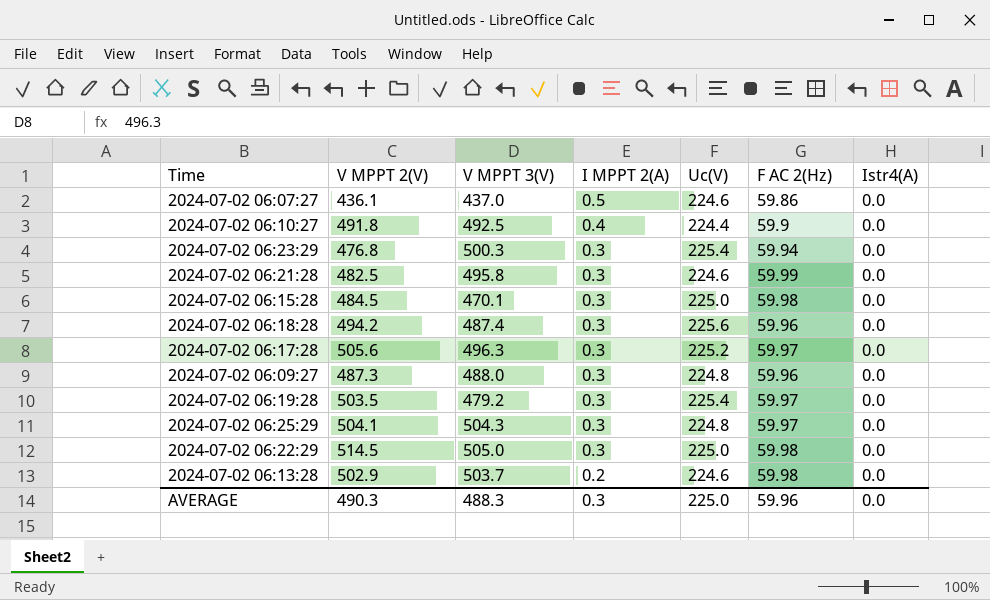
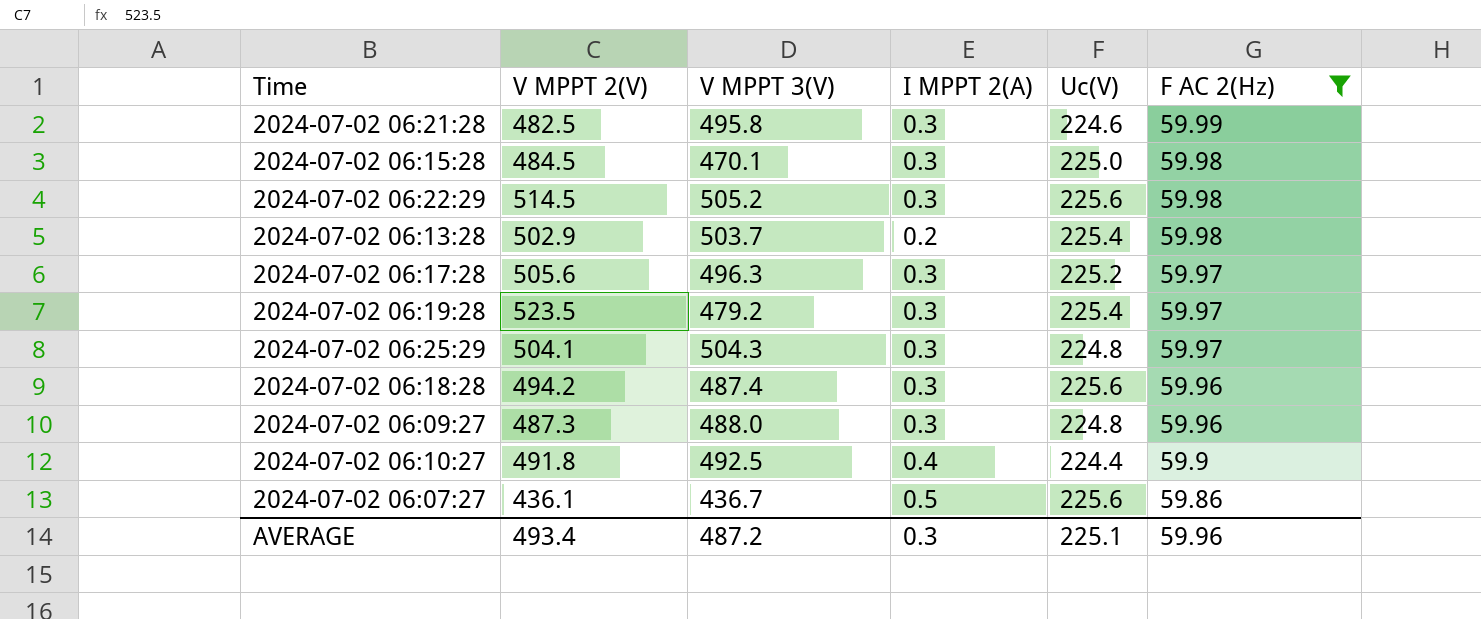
filter: none -> F AC 2(Hz) != 59.94
row order: I MPPT 2(A) descending -> F AC 2(Hz) descending
column Istr4(A) | position: 7 -> none
2024-07-02 06:22:29 | V MPPT 3(V): 505.0 -> 505.2
2024-07-02 06:22:29 | Uc(V): 225.0 -> 225.6
2024-07-02 06:13:28 | Uc(V): 224.6 -> 225.4
2024-07-02 06:19:28 | V MPPT 2(V): 503.5 -> 523.5
2024-07-02 06:07:27 | V MPPT 3(V): 437.0 -> 436.7
2024-07-02 06:07:27 | Uc(V): 224.6 -> 225.6
AVERAGE | V MPPT 2(V): 490.3 -> 493.4
AVERAGE | V MPPT 3(V): 488.3 -> 487.2
AVERAGE | Uc(V): 225.0 -> 225.1

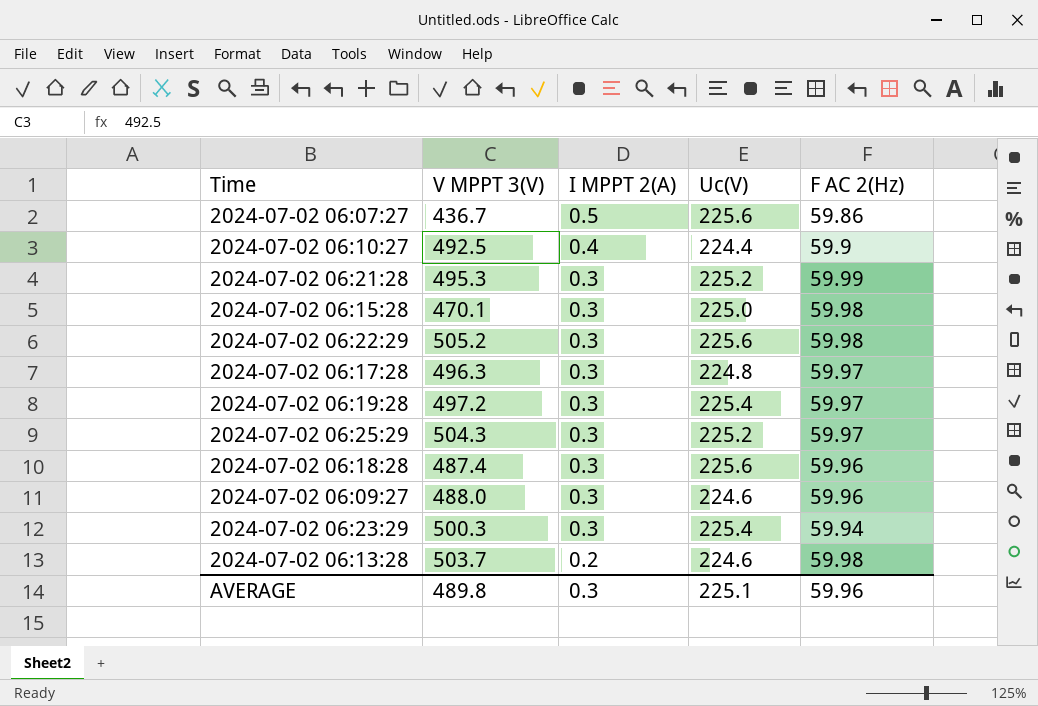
filter: F AC 2(Hz) != 59.94 -> none
row order: F AC 2(Hz) descending -> I MPPT 2(A) descending
column V MPPT 2(V) | position: 2 -> none
2024-07-02 06:21:28 | V MPPT 3(V): 495.8 -> 495.3
2024-07-02 06:21:28 | Uc(V): 224.6 -> 225.2
2024-07-02 06:17:28 | Uc(V): 225.2 -> 224.8
2024-07-02 06:19:28 | V MPPT 3(V): 479.2 -> 497.2
2024-07-02 06:25:29 | Uc(V): 224.8 -> 225.2
2024-07-02 06:09:27 | Uc(V): 224.8 -> 224.6
2024-07-02 06:13:28 | Uc(V): 225.4 -> 224.6
AVERAGE | V MPPT 3(V): 487.2 -> 489.8

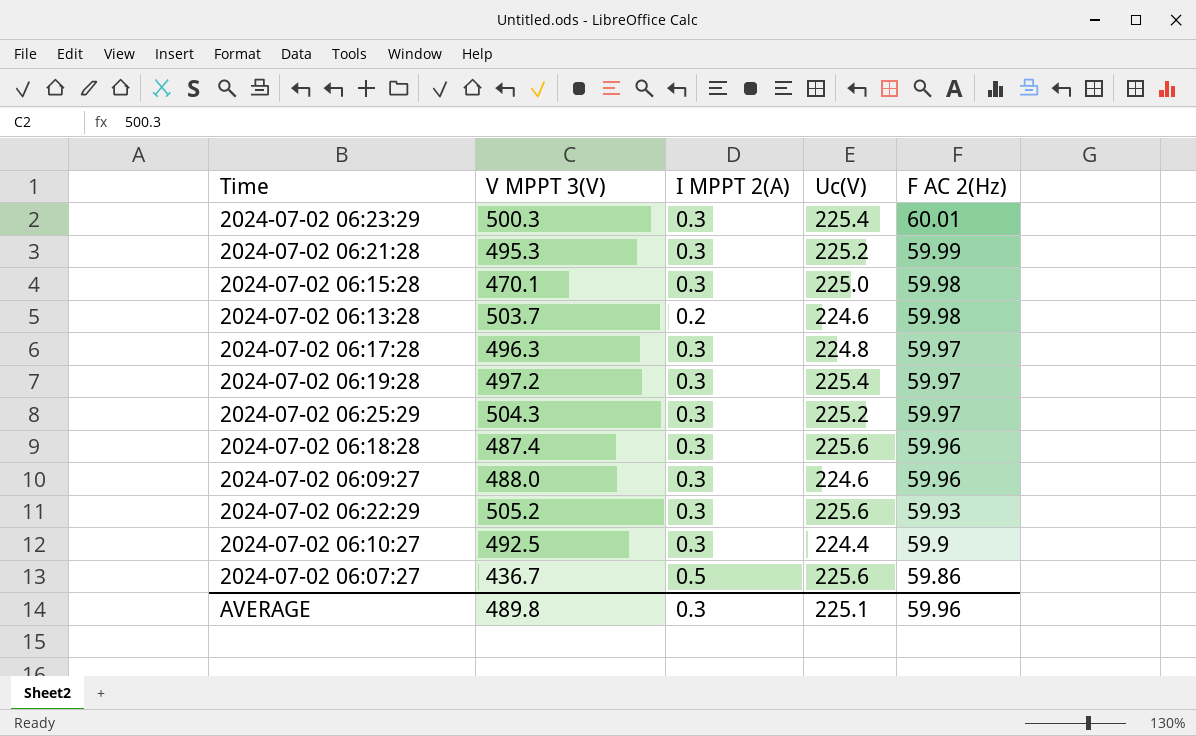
row order: I MPPT 2(A) descending -> F AC 2(Hz) descending
2024-07-02 06:23:29 | F AC 2(Hz): 59.94 -> 60.01
2024-07-02 06:22:29 | F AC 2(Hz): 59.98 -> 59.93
2024-07-02 06:10:27 | I MPPT 2(A): 0.4 -> 0.3

